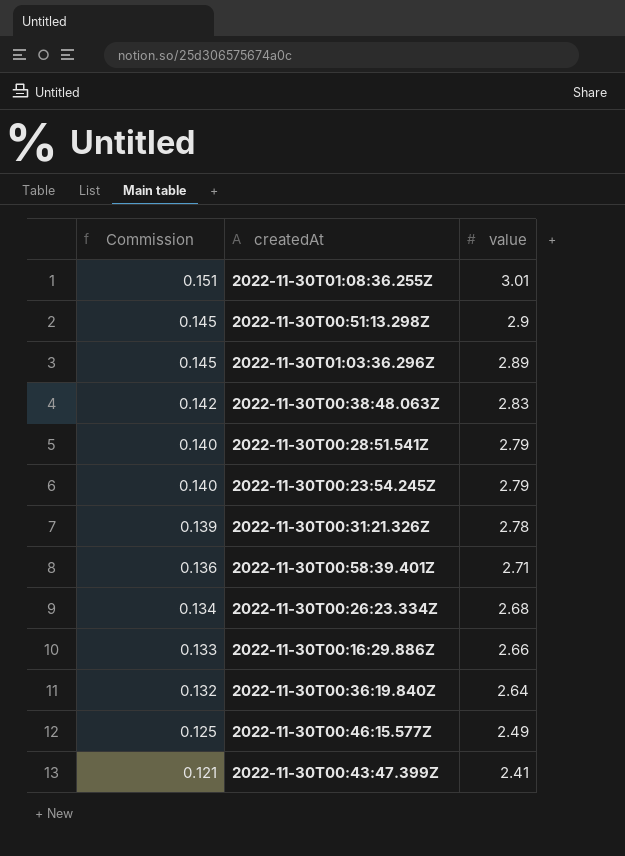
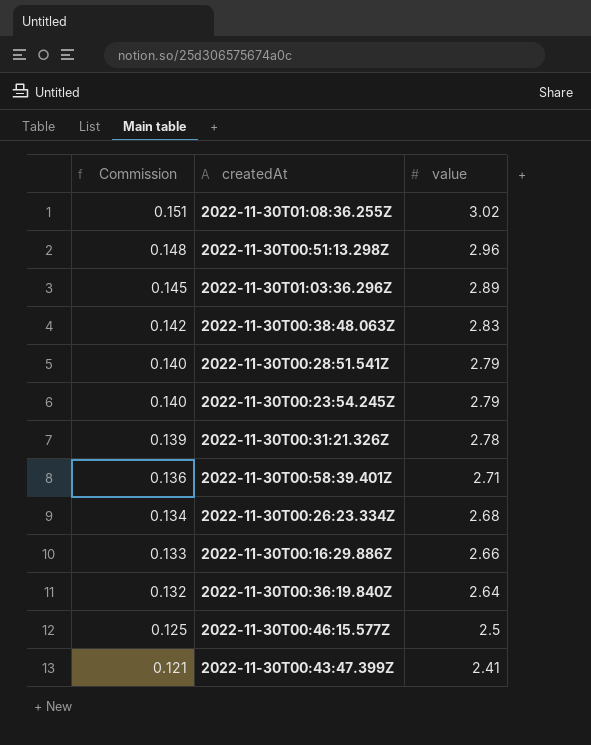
2022-11-30T01:08:36.255Z | value: 3.01 -> 3.02
2022-11-30T00:51:13.298Z | Commission: 0.145 -> 0.148
2022-11-30T00:51:13.298Z | value: 2.9 -> 2.96
2022-11-30T00:46:15.577Z | value: 2.49 -> 2.5

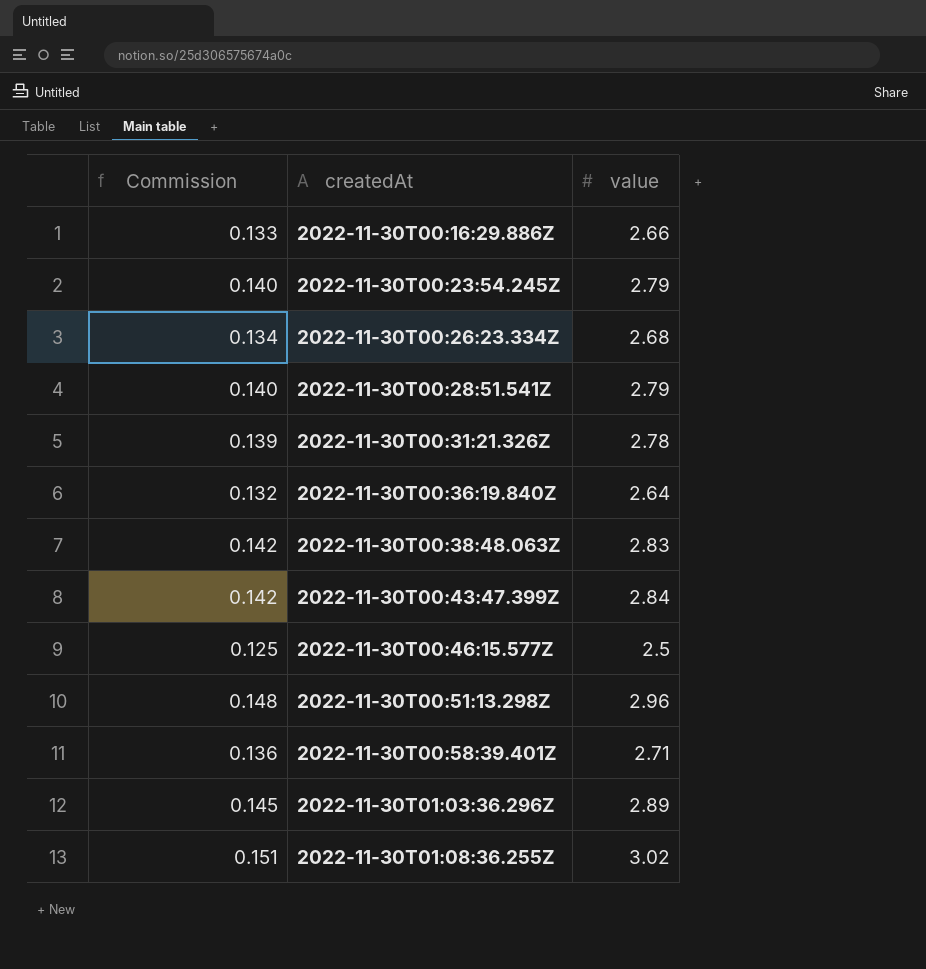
row order: Commission descending -> createdAt ascending
2022-11-30T00:43:47.399Z | Commission: 0.121 -> 0.142
2022-11-30T00:43:47.399Z | value: 2.41 -> 2.84

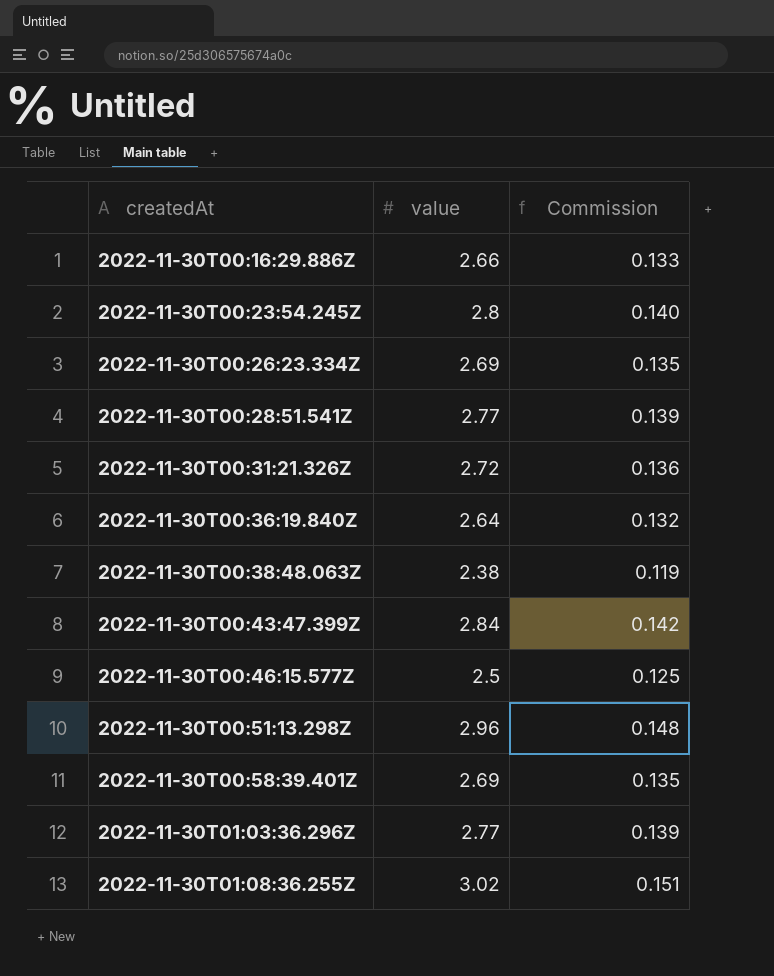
column Commission | position: 1 -> 3
2022-11-30T00:23:54.245Z | value: 2.79 -> 2.8
2022-11-30T00:26:23.334Z | value: 2.68 -> 2.69
2022-11-30T00:26:23.334Z | Commission: 0.134 -> 0.135
2022-11-30T00:28:51.541Z | value: 2.79 -> 2.77
2022-11-30T00:28:51.541Z | Commission: 0.140 -> 0.139
2022-11-30T00:31:21.326Z | value: 2.78 -> 2.72
2022-11-30T00:31:21.326Z | Commission: 0.139 -> 0.136
2022-11-30T00:38:48.063Z | value: 2.83 -> 2.38
2022-11-30T00:38:48.063Z | Commission: 0.142 -> 0.119
2022-11-30T00:58:39.401Z | value: 2.71 -> 2.69
2022-11-30T00:58:39.401Z | Commission: 0.136 -> 0.135
2022-11-30T01:03:36.296Z | value: 2.89 -> 2.77
2022-11-30T01:03:36.296Z | Commission: 0.145 -> 0.139

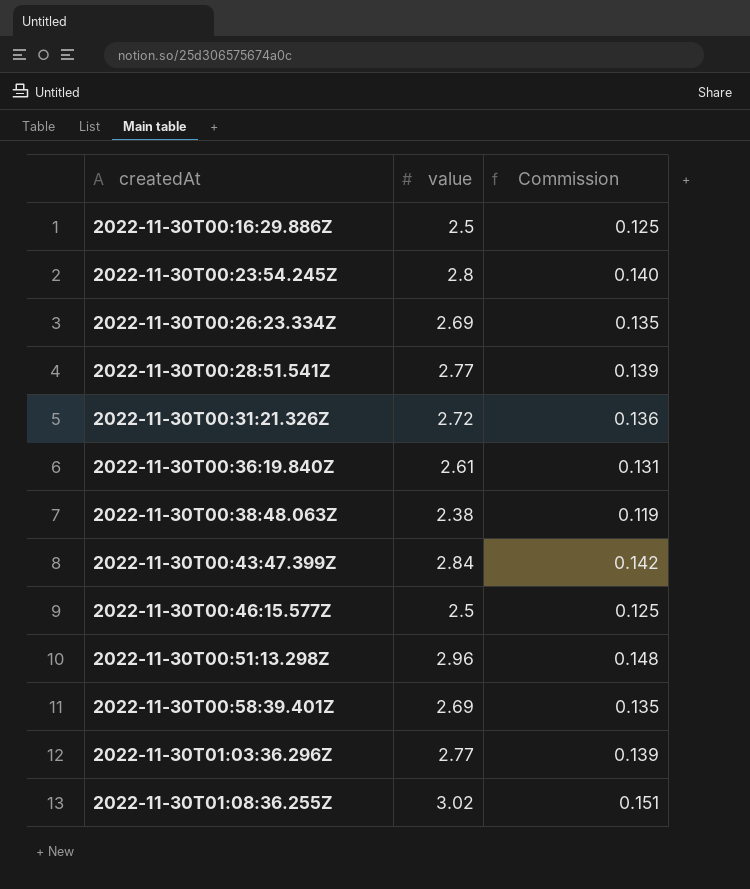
2022-11-30T00:16:29.886Z | value: 2.66 -> 2.5
2022-11-30T00:16:29.886Z | Commission: 0.133 -> 0.125
2022-11-30T00:36:19.840Z | value: 2.64 -> 2.61
2022-11-30T00:36:19.840Z | Commission: 0.132 -> 0.131

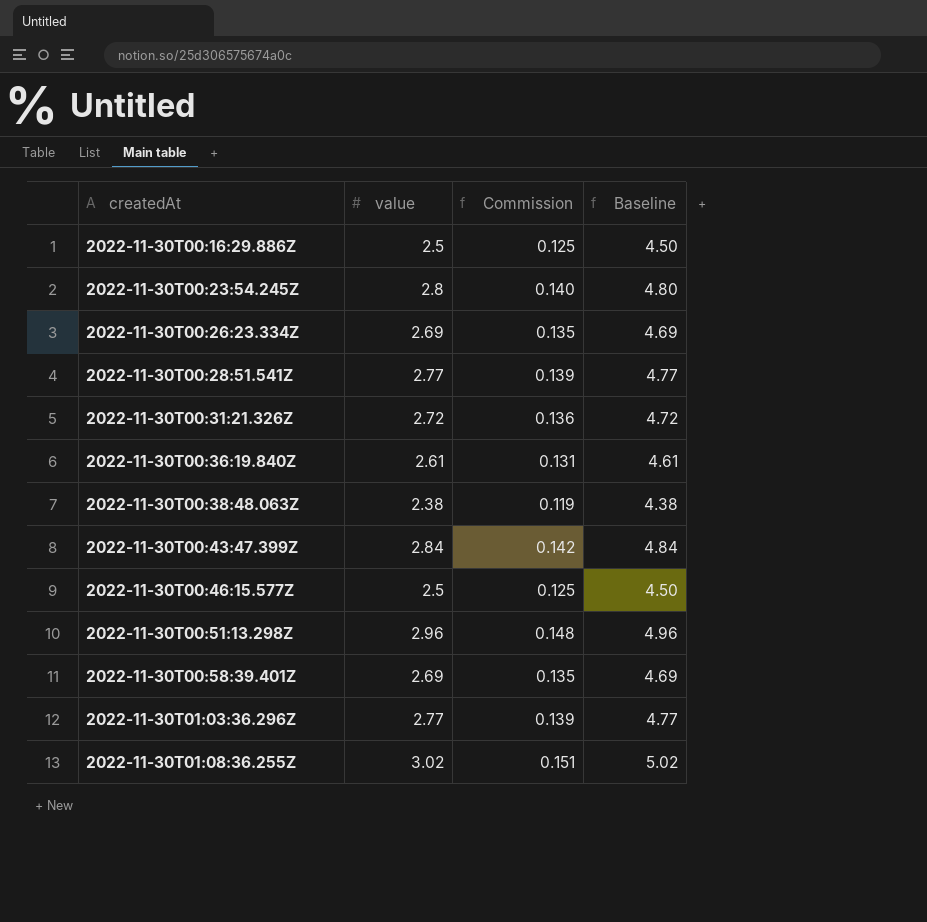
column Baseline | formula: none -> [value] + 2

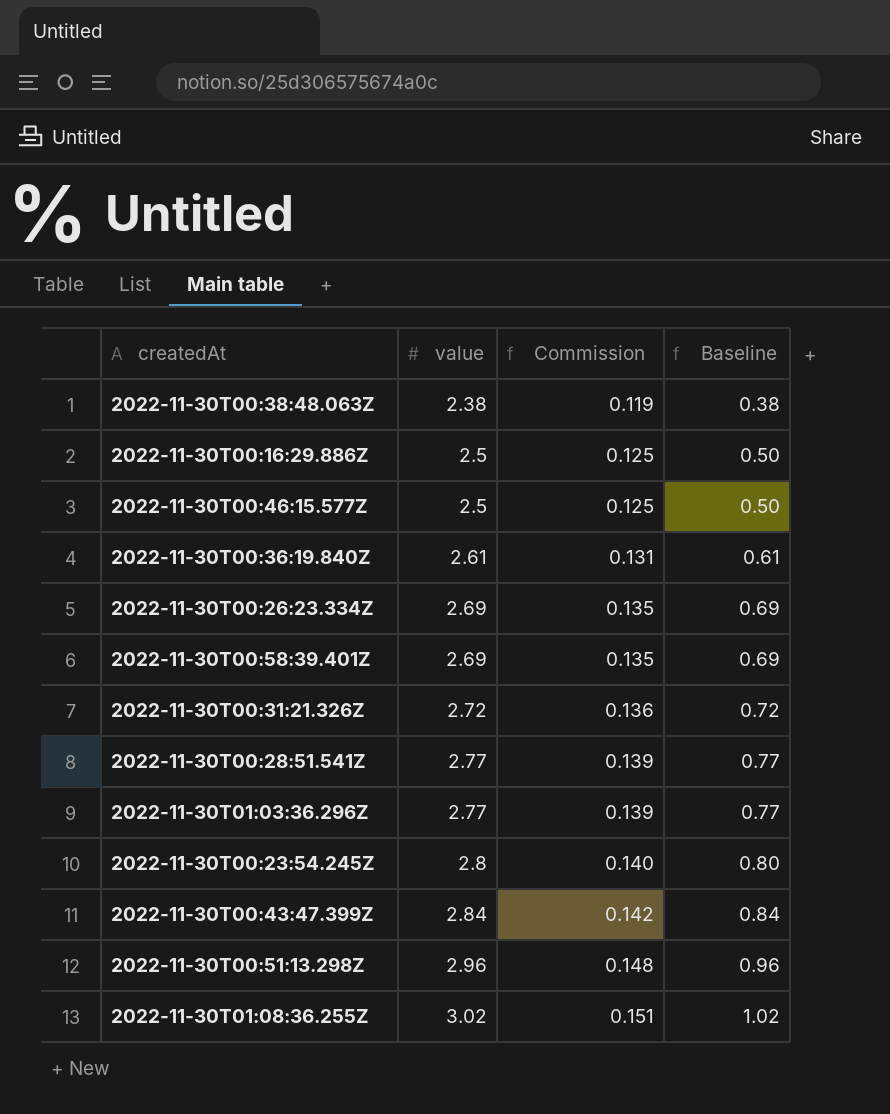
row order: createdAt ascending -> value ascending
column Baseline | formula: [value] + 2 -> [value] - 2

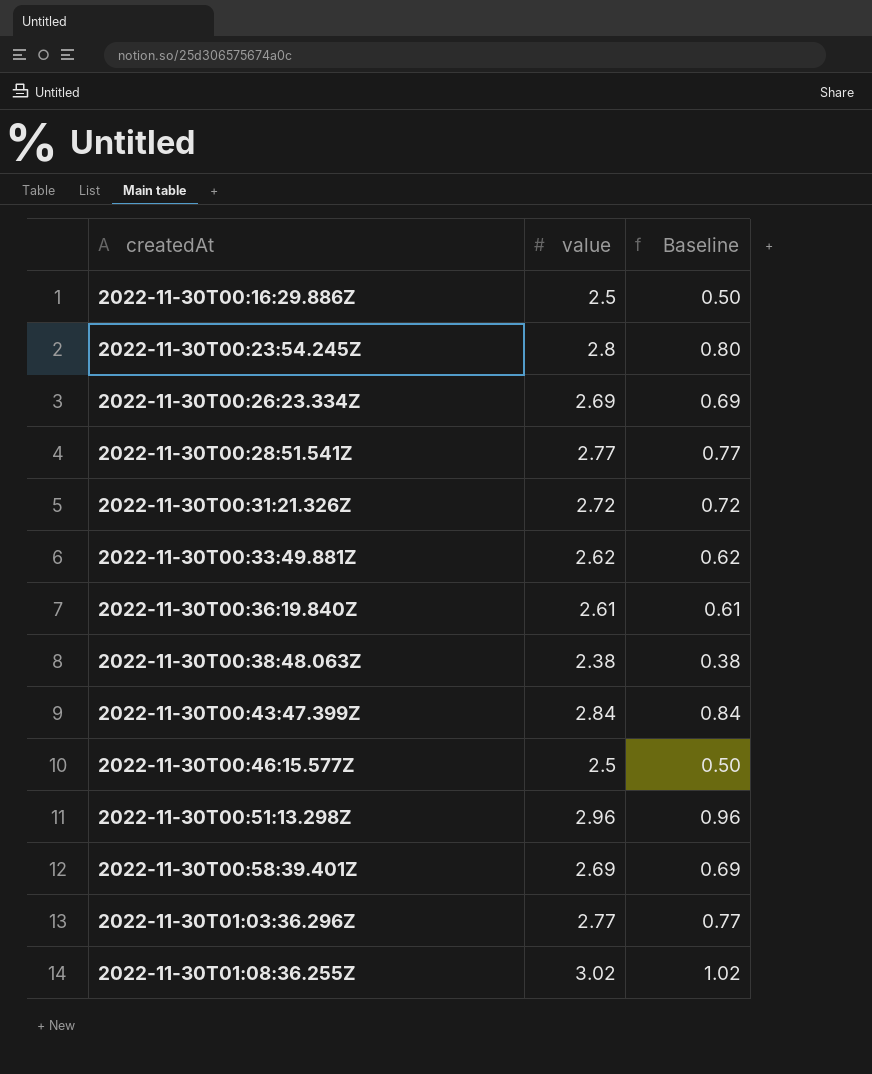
row order: value ascending -> createdAt ascending
column Commission | formula: [value] * 0.05 -> none
row 2022-11-30T00:33:49.881Z: none -> 2.62 | 0.62

